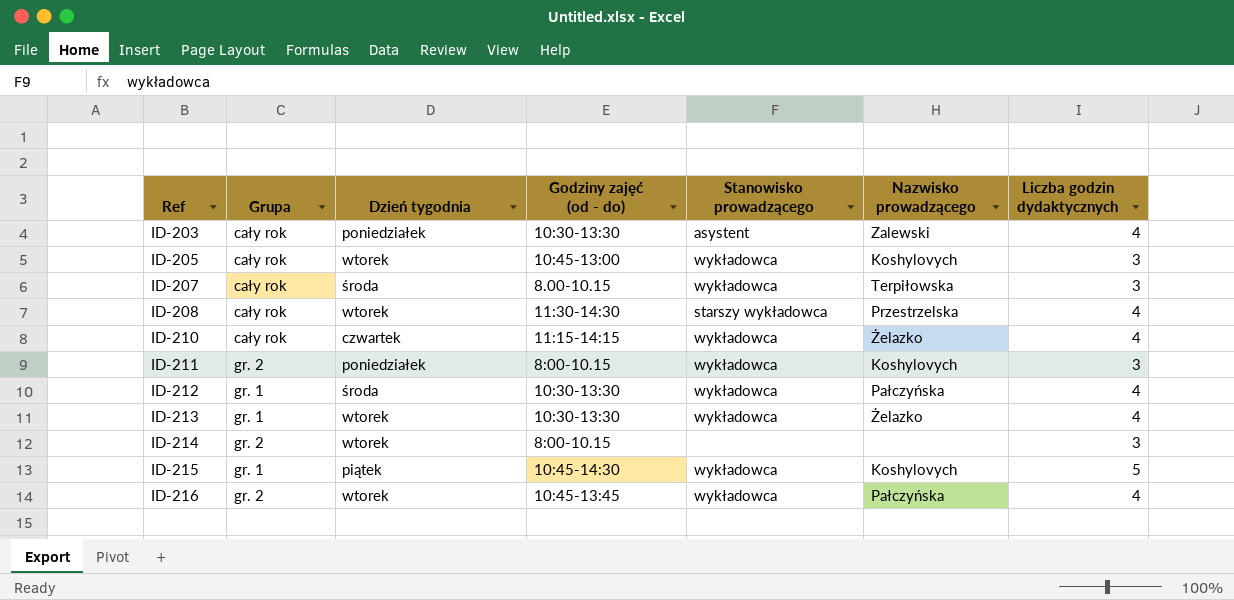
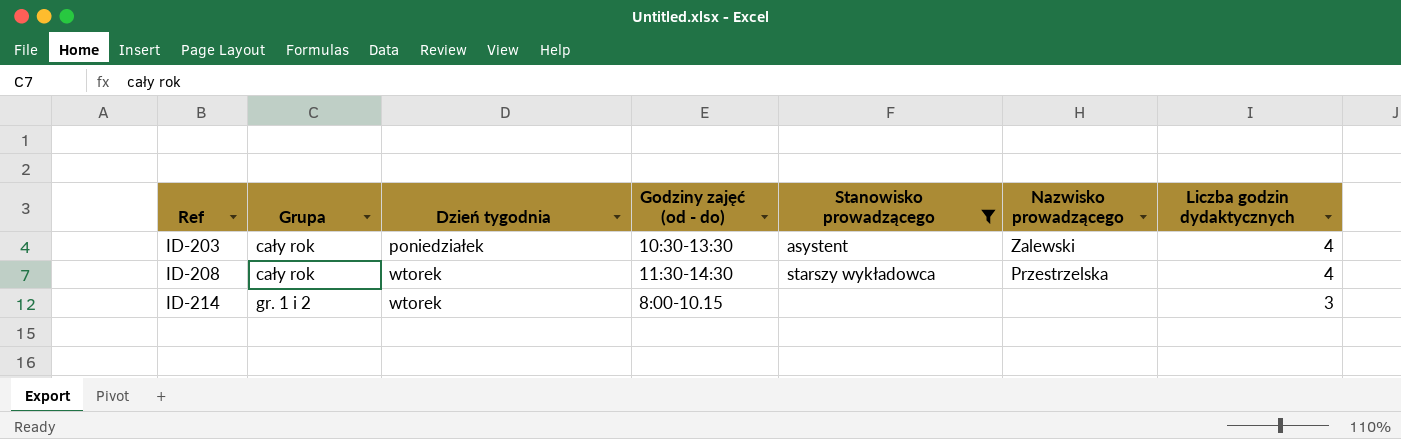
filter: none -> Stanowisko prowadzącego != wykładowca
ID-214 | Grupa: gr. 2 -> gr. 1 i 2

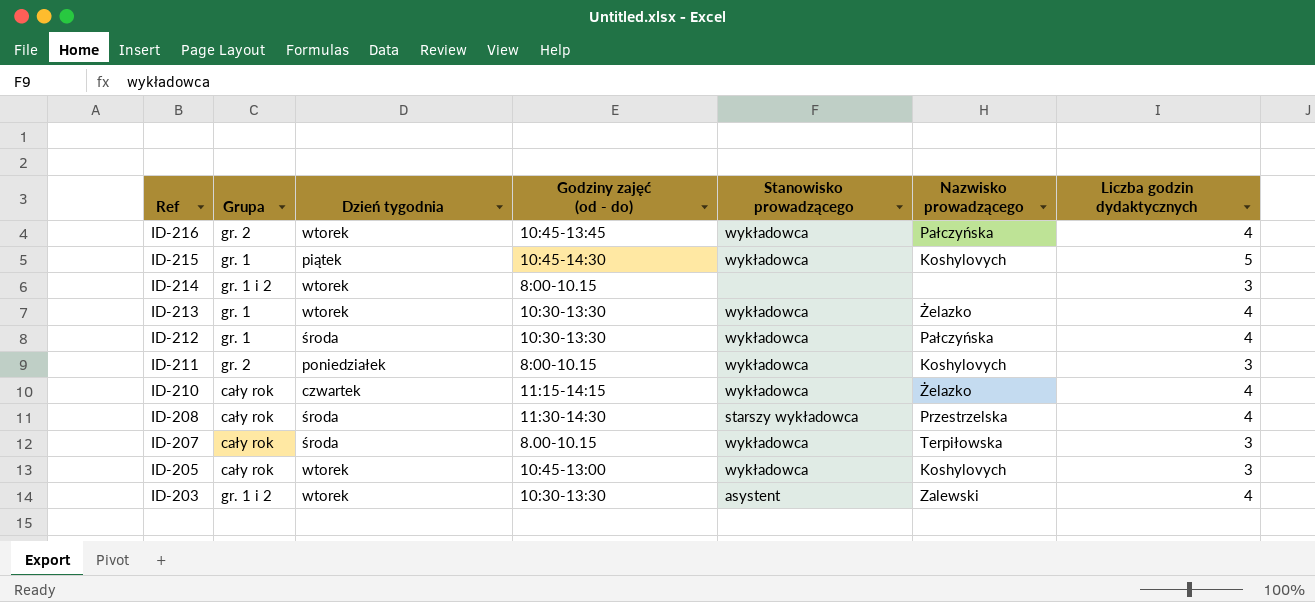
filter: Stanowisko prowadzącego != wykładowca -> none
row order: Ref ascending -> Ref descending
ID-208 | Dzień tygodnia: wtorek -> środa
ID-203 | Grupa: cały rok -> gr. 1 i 2
ID-203 | Dzień tygodnia: poniedziałek -> wtorek

